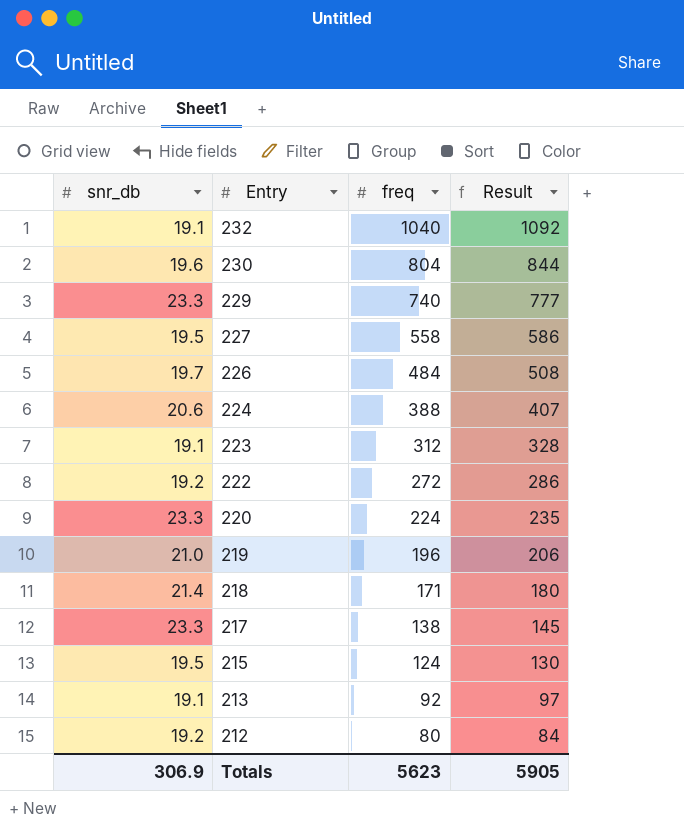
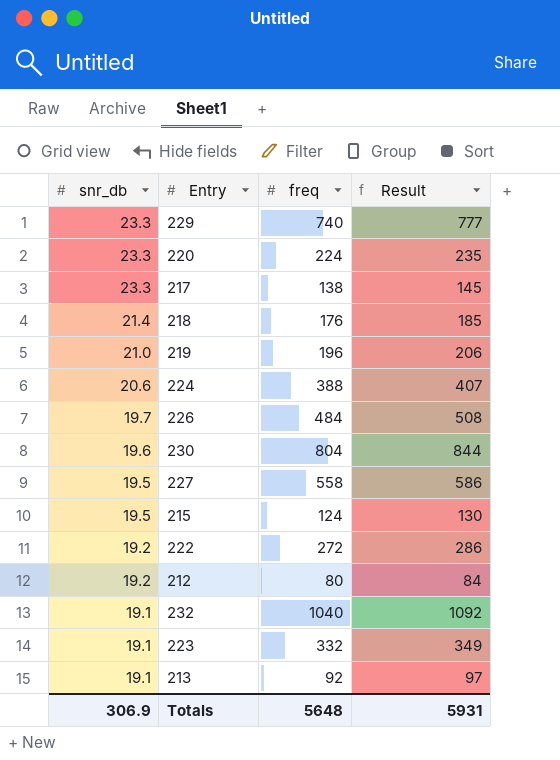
row order: Entry descending -> snr_db descending
218 | freq: 171 -> 176
218 | Result: 180 -> 185
223 | freq: 312 -> 332
223 | Result: 328 -> 349
Totals | freq: 5623 -> 5648
Totals | Result: 5905 -> 5931

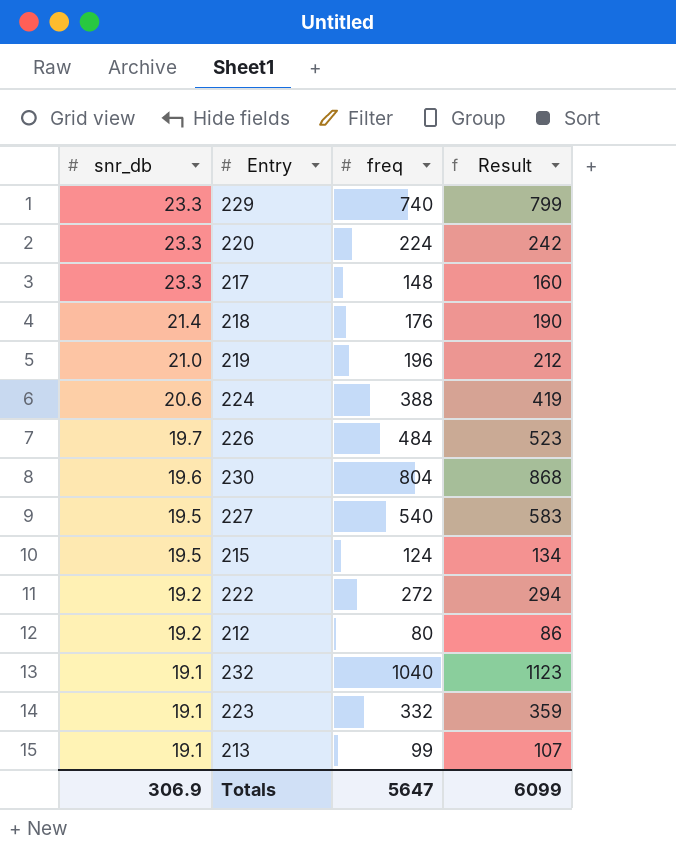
column Result | formula: [freq] * 1.05 -> [freq] * 1.08
217 | freq: 138 -> 148
227 | freq: 558 -> 540
213 | freq: 92 -> 99
Totals | freq: 5648 -> 5647
Totals | Result: 5931 -> 6099

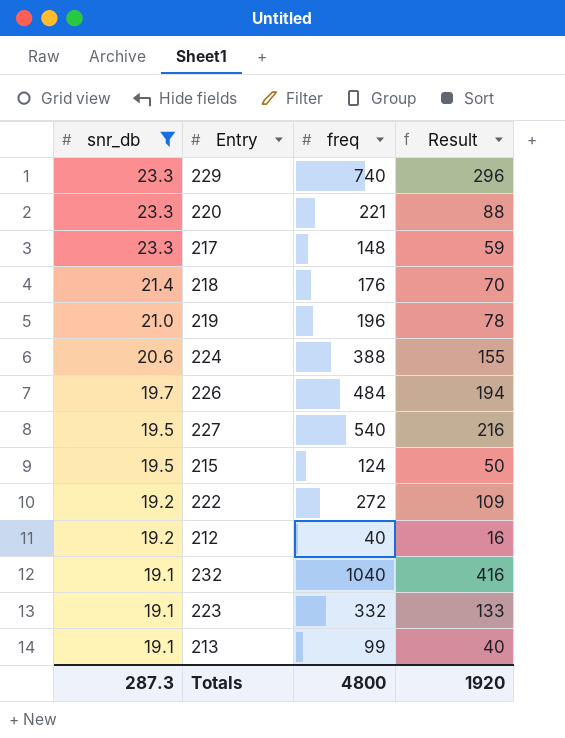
filter: none -> snr_db != 19.6
column Result | formula: [freq] * 1.08 -> [freq] * 0.4
220 | freq: 224 -> 221
212 | freq: 80 -> 40
Totals | snr_db: 306.9 -> 287.3
Totals | freq: 5647 -> 4800
Totals | Result: 6099 -> 1920

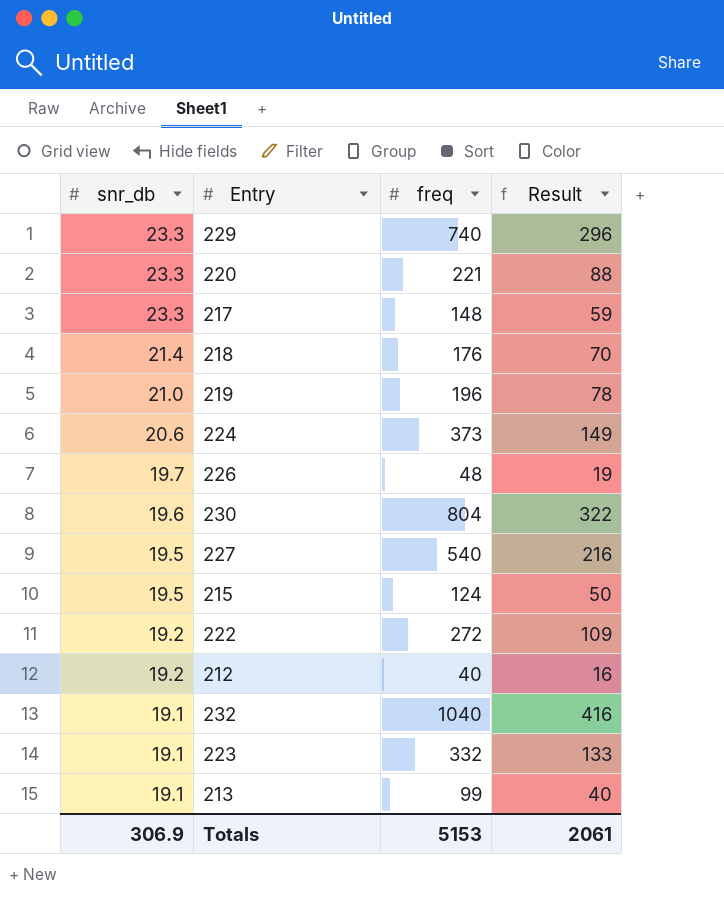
filter: snr_db != 19.6 -> none
224 | freq: 388 -> 373
224 | Result: 155 -> 149
226 | freq: 484 -> 48
226 | Result: 194 -> 19
Totals | snr_db: 287.3 -> 306.9
Totals | freq: 4800 -> 5153
Totals | Result: 1920 -> 2061

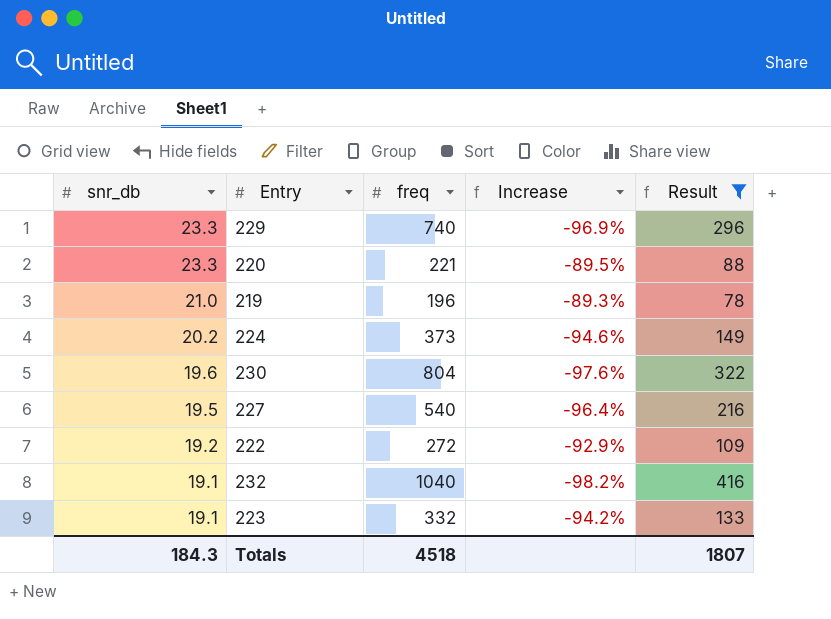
filter: none -> Result >= 78
column Increase | formula: none -> ([snr_db] - [freq]) / [freq]
224 | snr_db: 20.6 -> 20.2
Totals | snr_db: 306.9 -> 184.3
Totals | freq: 5153 -> 4518
Totals | Result: 2061 -> 1807

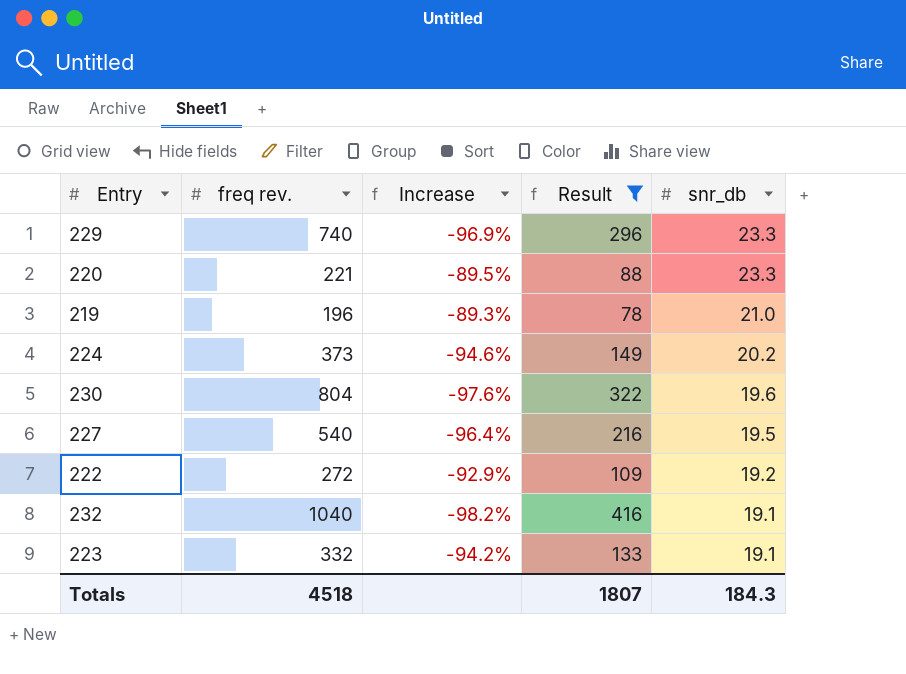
column name: freq -> freq rev.
column snr_db | position: 1 -> 5

